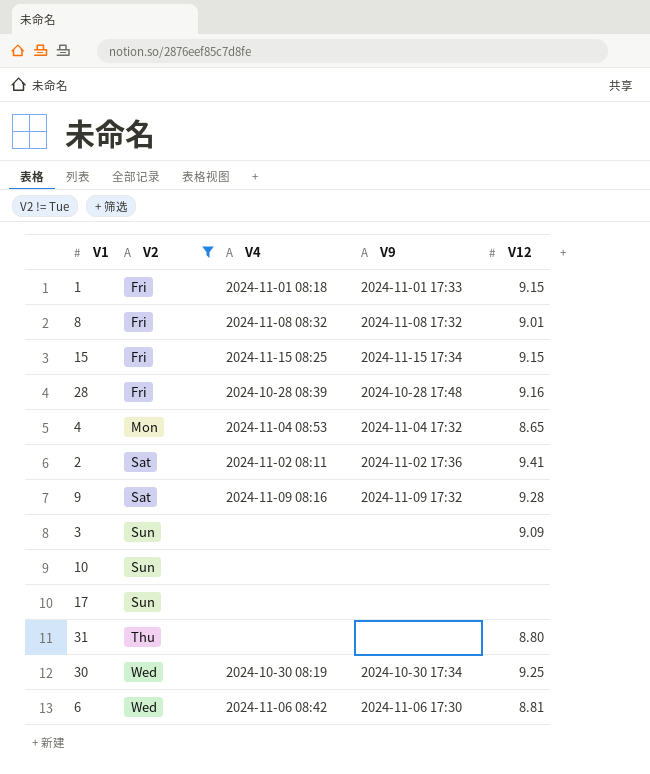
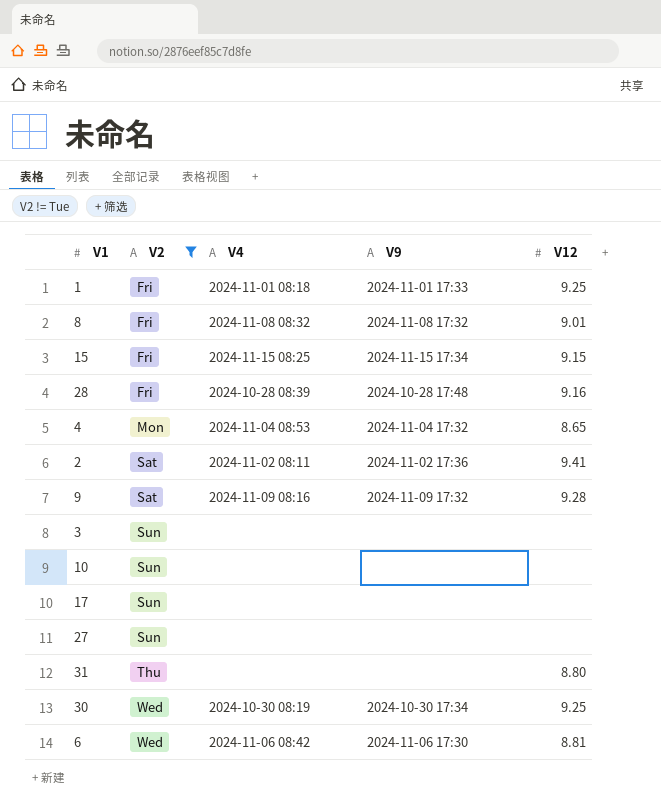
1 | V12: 9.15 -> 9.25
3 | V12: 9.09 -> none
row 27: none -> Sun | none | none | none

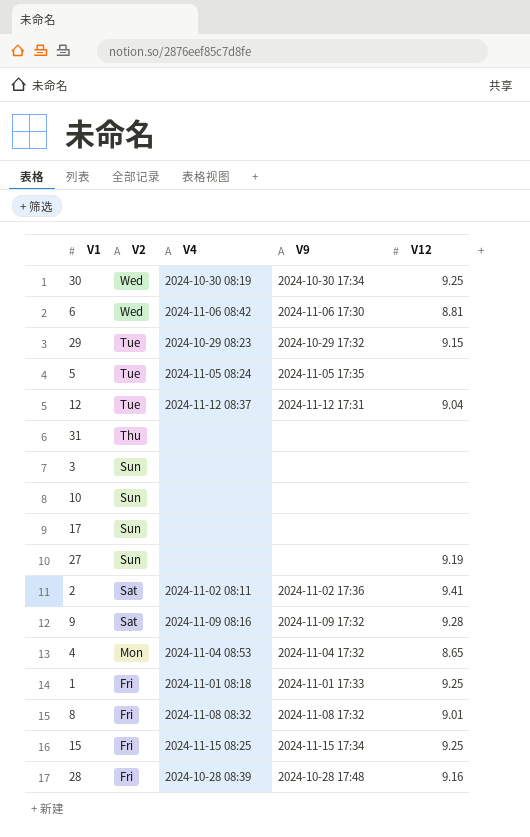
filter: V2 != Tue -> none
row order: V2 ascending -> V2 descending
31 | V12: 8.80 -> none
27 | V12: none -> 9.19
15 | V12: 9.15 -> 9.25

